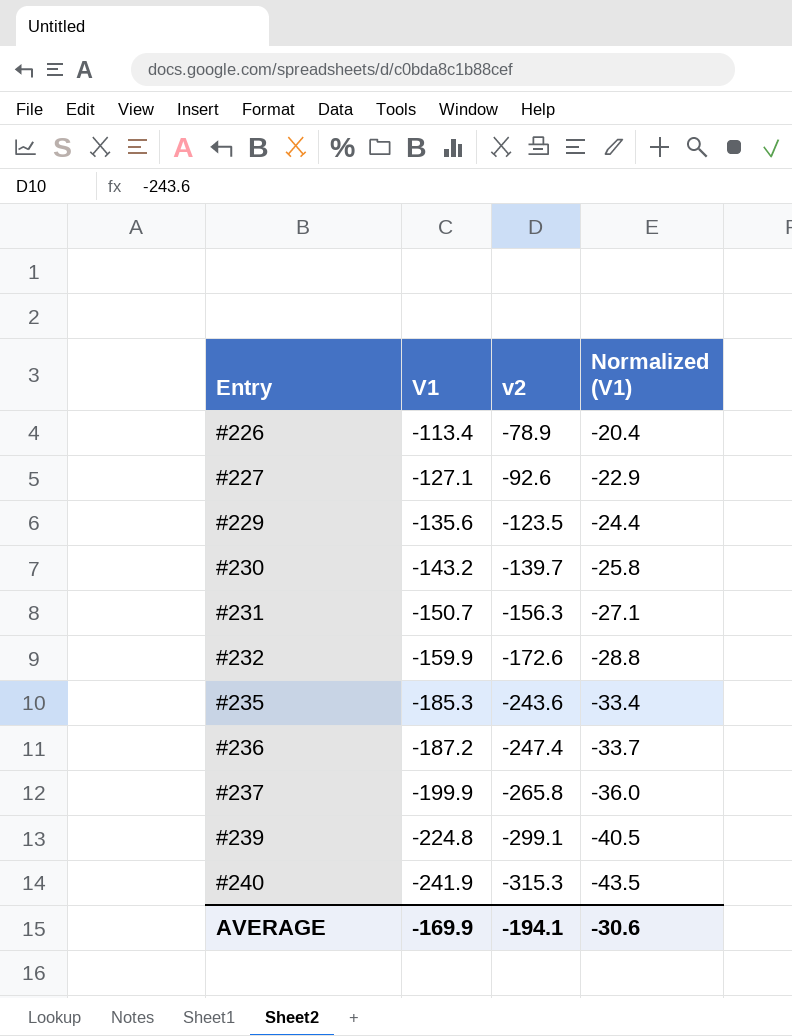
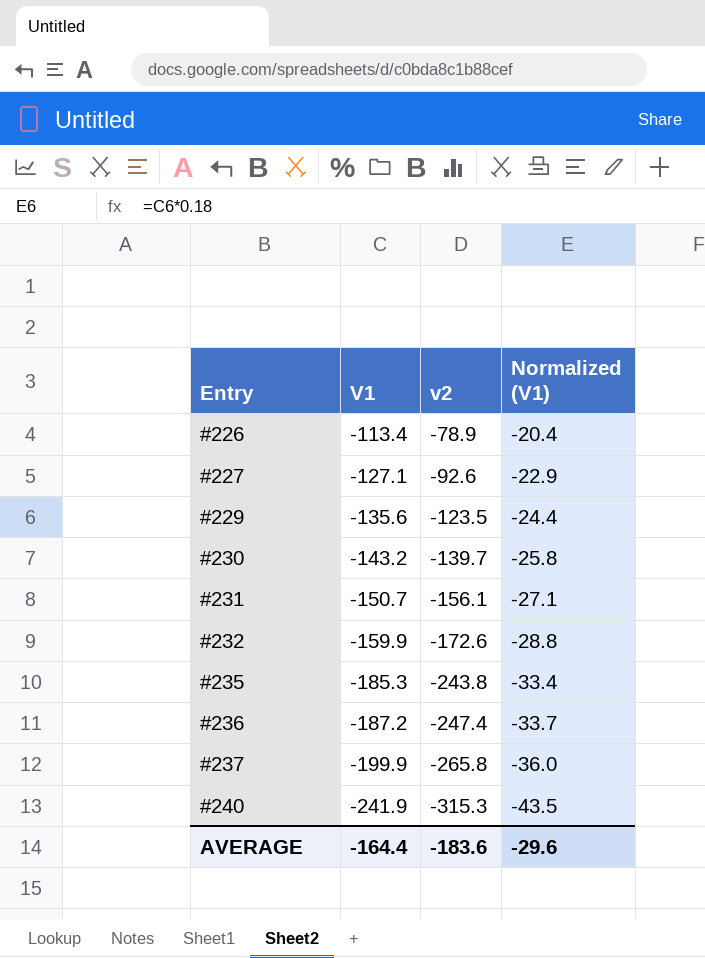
row #239: -224.8 | -299.1 | -40.5 -> none
#231 | v2: -156.3 -> -156.1
#235 | v2: -243.6 -> -243.8
AVERAGE | V1: -169.9 -> -164.4
AVERAGE | v2: -194.1 -> -183.6
AVERAGE | Normalized (V1): -30.6 -> -29.6

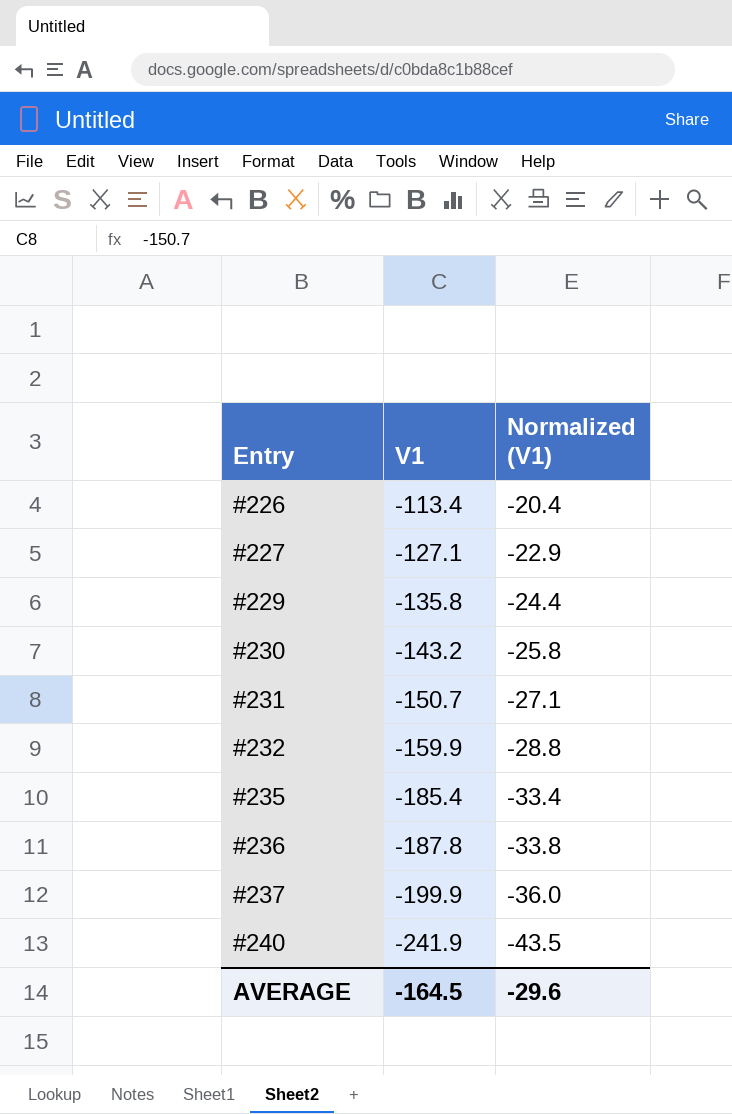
column v2 | position: 3 -> none
#229 | V1: -135.6 -> -135.8
#235 | V1: -185.3 -> -185.4
#236 | V1: -187.2 -> -187.8
#236 | Normalized (V1): -33.7 -> -33.8
AVERAGE | V1: -164.4 -> -164.5

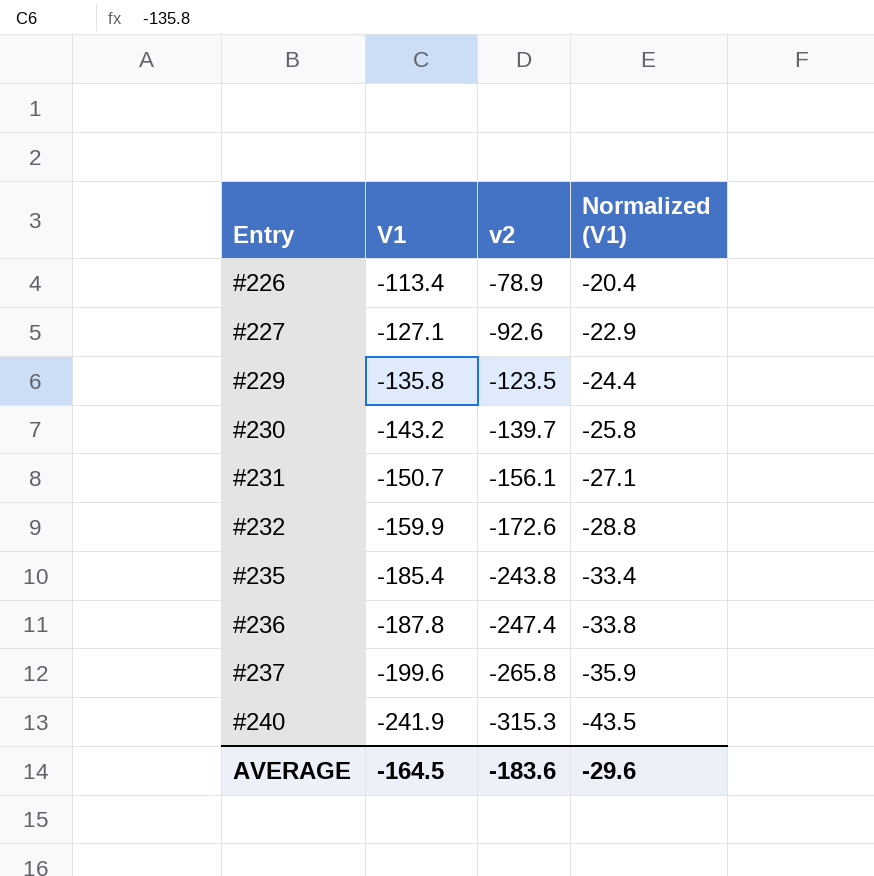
column v2 | position: none -> 3
#237 | V1: -199.9 -> -199.6
#237 | Normalized (V1): -36.0 -> -35.9

